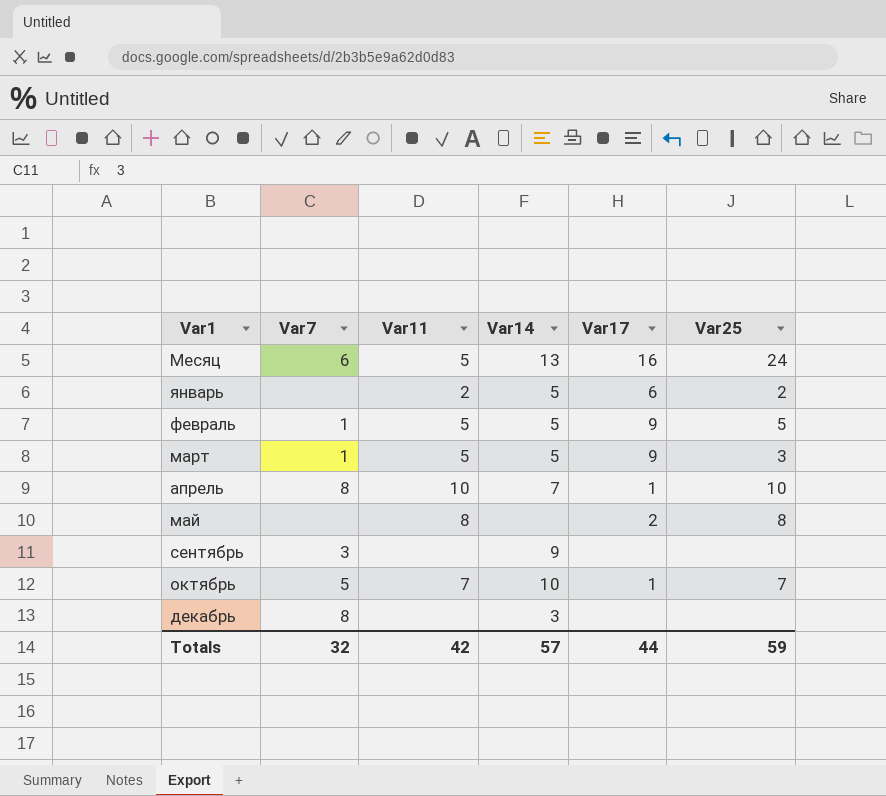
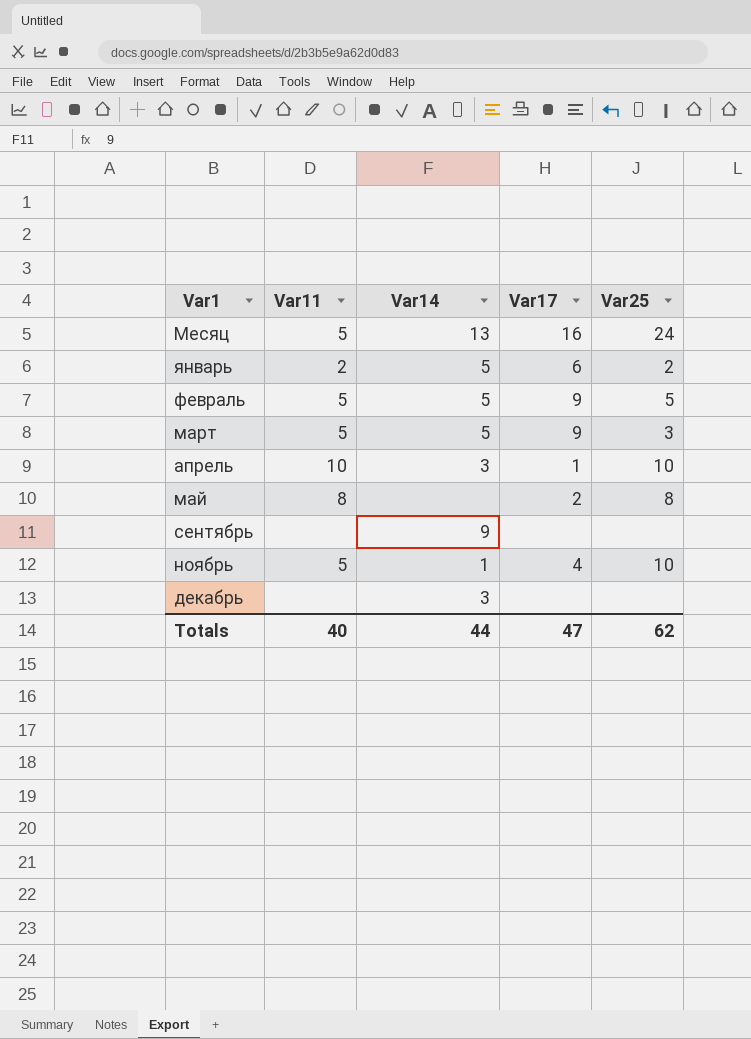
column Var7 | position: 2 -> none
row октябрь: 5 | 7 | 10 | 1 | 7 -> none
апрель | Var14: 7 -> 3
row ноябрь: none -> 5 | 1 | 4 | 10
Totals | Var11: 42 -> 40
Totals | Var14: 57 -> 44
Totals | Var17: 44 -> 47
Totals | Var25: 59 -> 62

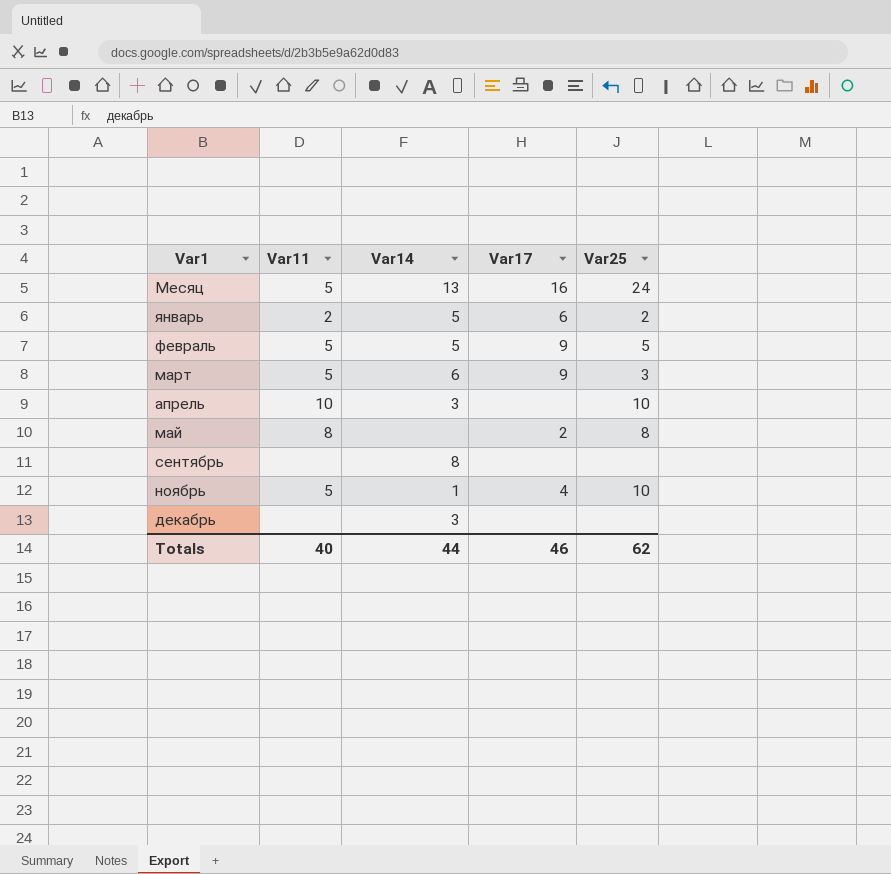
март | Var14: 5 -> 6
апрель | Var17: 1 -> none
сентябрь | Var14: 9 -> 8
Totals | Var17: 47 -> 46

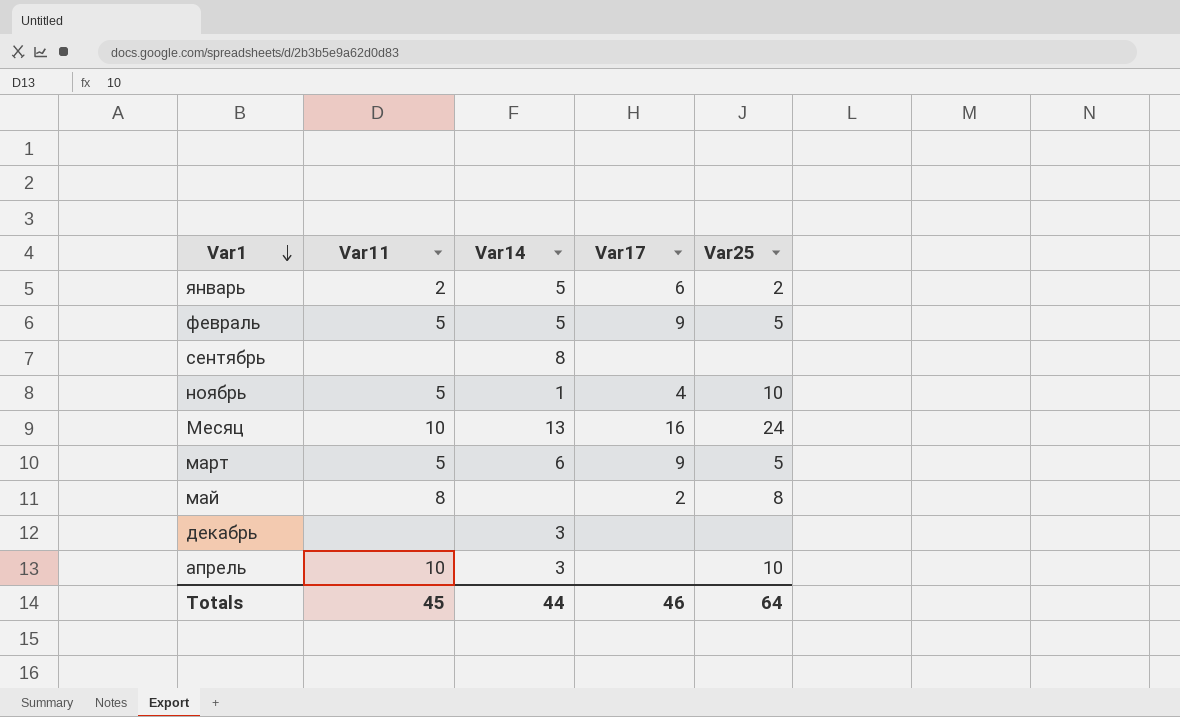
row order: none -> Var1 descending
Месяц | Var11: 5 -> 10
март | Var25: 3 -> 5
Totals | Var11: 40 -> 45
Totals | Var25: 62 -> 64

